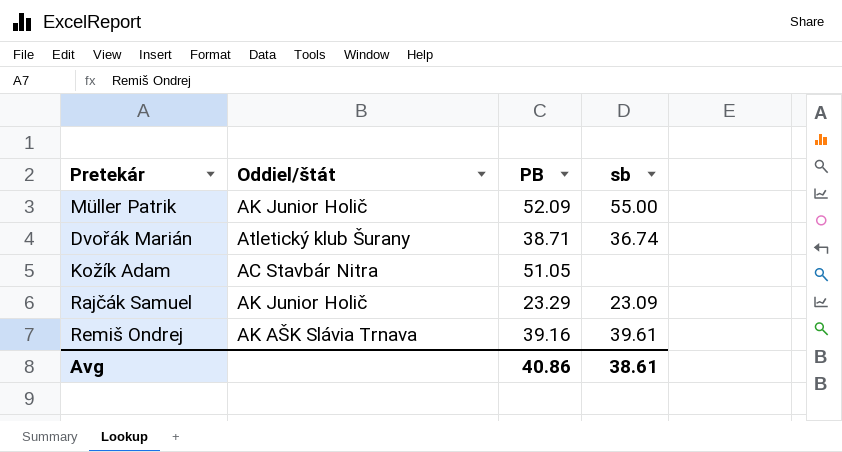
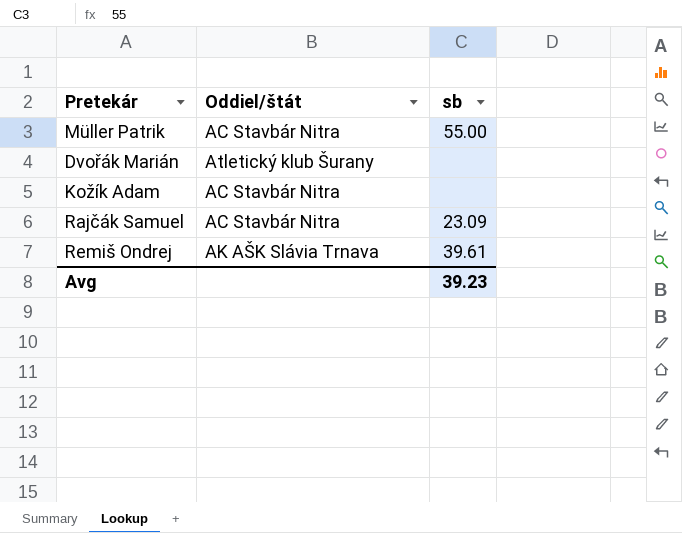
column PB | position: 3 -> none
Müller Patrik | Oddiel/štát: AK Junior Holič -> AC Stavbár Nitra
Dvořák Marián | sb: 36.74 -> none
Rajčák Samuel | Oddiel/štát: AK Junior Holič -> AC Stavbár Nitra
Avg | sb: 38.61 -> 39.23

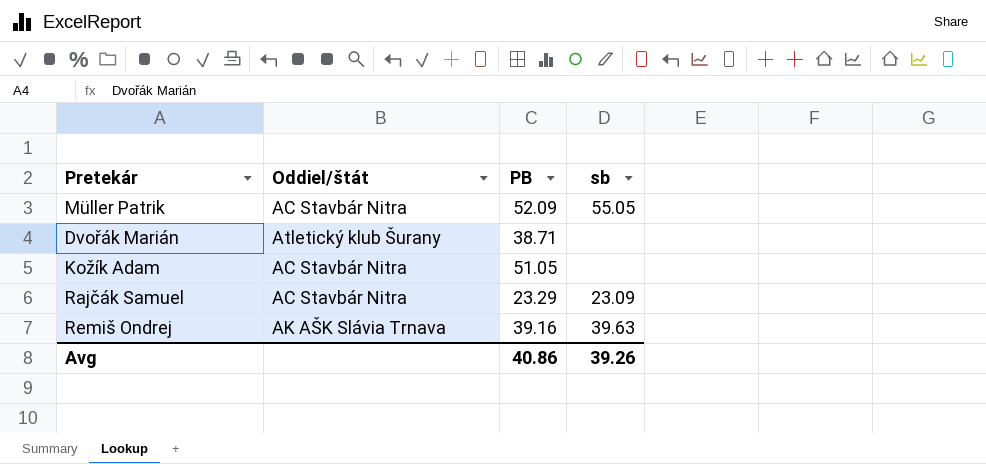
column PB | position: none -> 3
Müller Patrik | sb: 55.00 -> 55.05
Remiš Ondrej | sb: 39.61 -> 39.63
Avg | sb: 39.23 -> 39.26

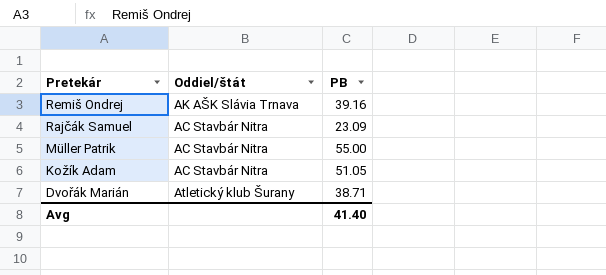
row order: none -> Pretekár descending
column sb | position: 4 -> none
Rajčák Samuel | PB: 23.29 -> 23.09
Müller Patrik | PB: 52.09 -> 55.00
Avg | PB: 40.86 -> 41.40

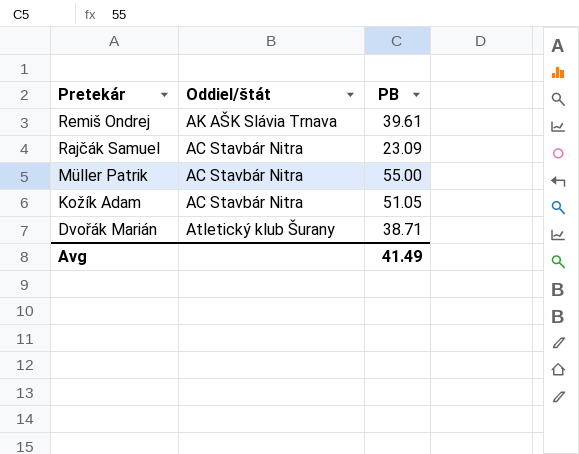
Remiš Ondrej | PB: 39.16 -> 39.61
Avg | PB: 41.40 -> 41.49

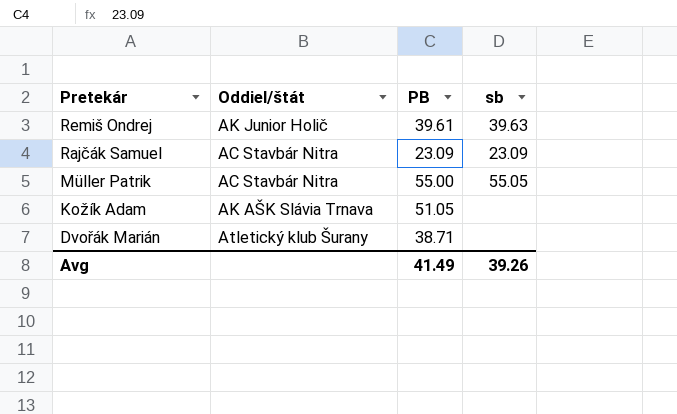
column sb | position: none -> 4
Remiš Ondrej | Oddiel/štát: AK AŠK Slávia Trnava -> AK Junior Holič
Kožík Adam | Oddiel/štát: AC Stavbár Nitra -> AK AŠK Slávia Trnava

